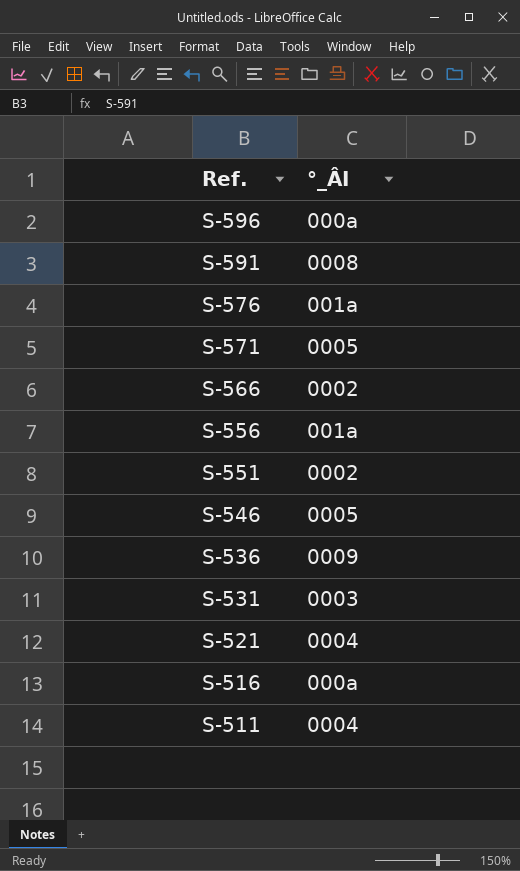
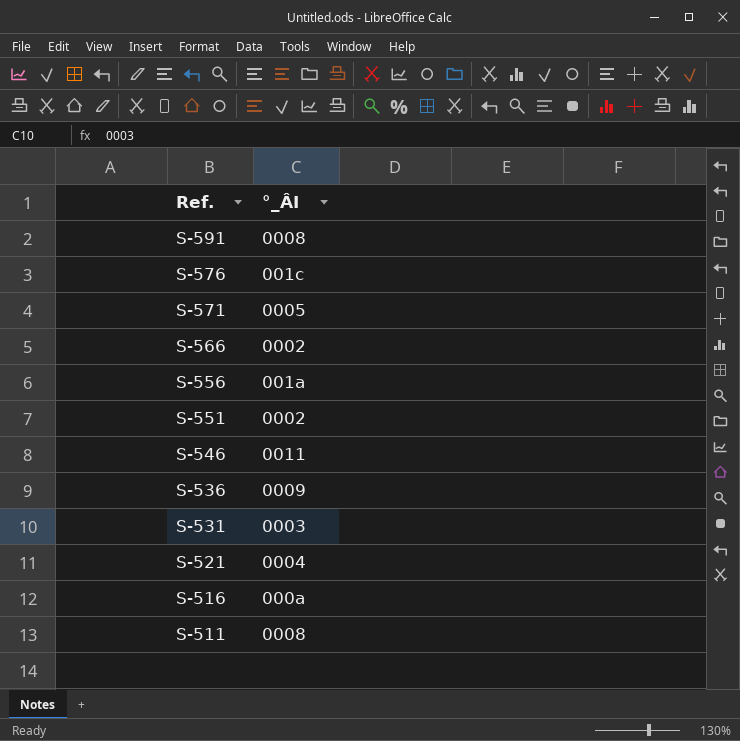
row S-596: 000a -> none
S-576 | °_ÂI: 001a -> 001c
S-546 | °_ÂI: 0005 -> 0011
S-511 | °_ÂI: 0004 -> 0008

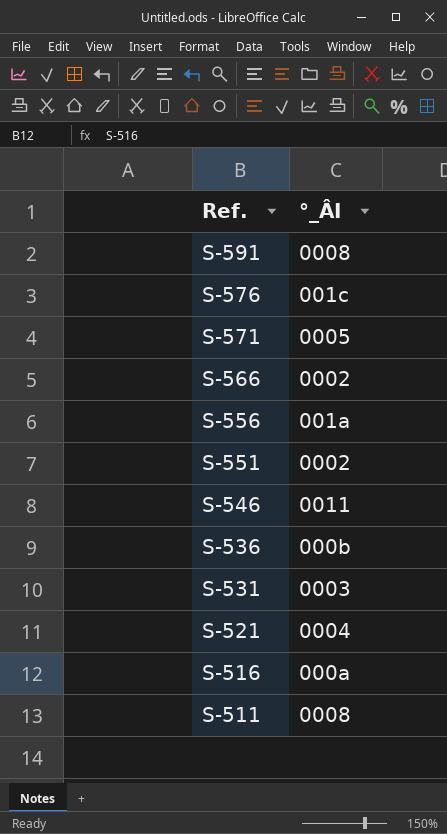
S-536 | °_ÂI: 0009 -> 000b

